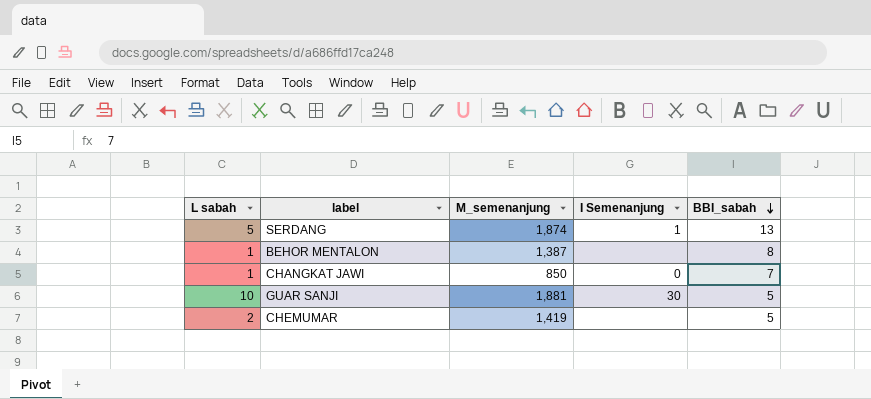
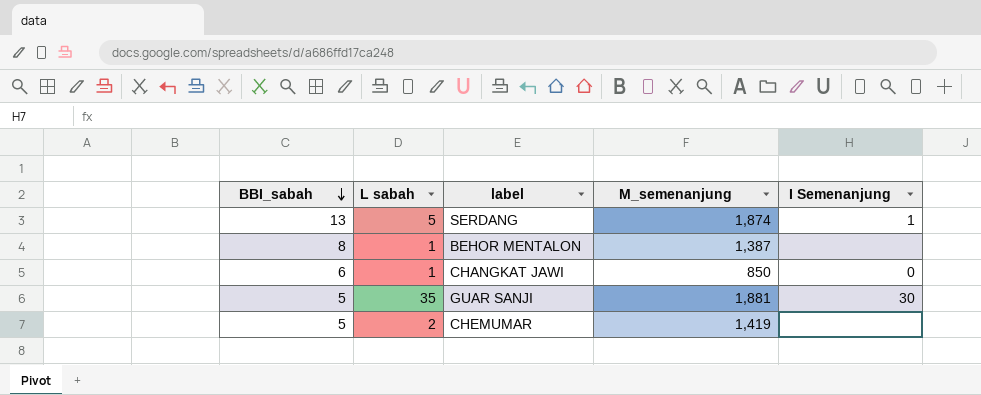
column BBI_sabah | position: 5 -> 1
CHANGKAT JAWI | BBI_sabah: 7 -> 6
GUAR SANJI | L sabah: 10 -> 35

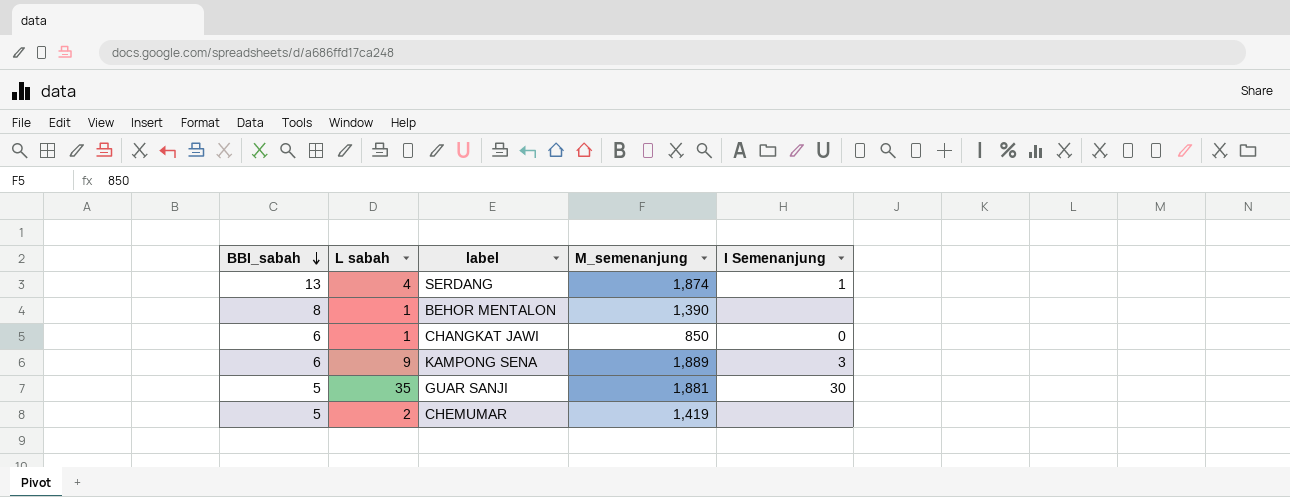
SERDANG | L sabah: 5 -> 4
BEHOR MENTALON | M_semenanjung: 1,387 -> 1,390
row KAMPONG SENA: none -> 6 | 9 | 1,889 | 3

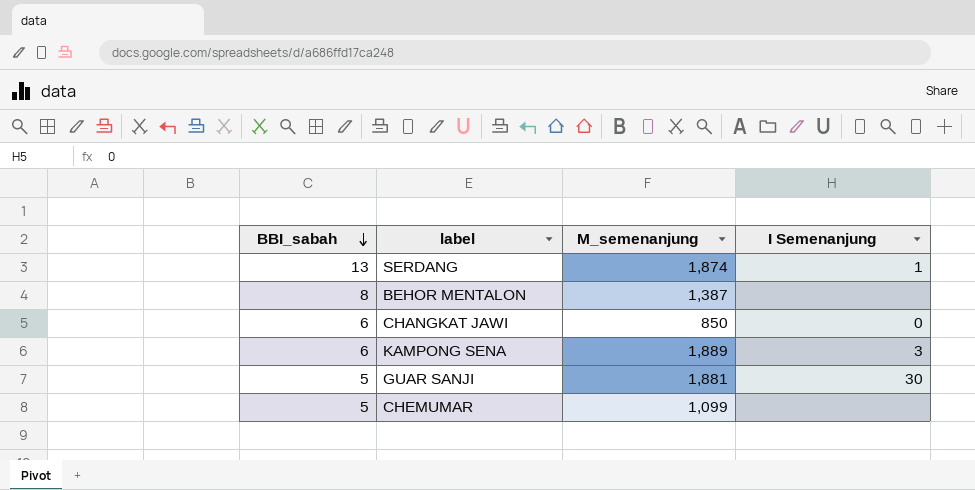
column L sabah | position: 2 -> none
BEHOR MENTALON | M_semenanjung: 1,390 -> 1,387
CHEMUMAR | M_semenanjung: 1,419 -> 1,099

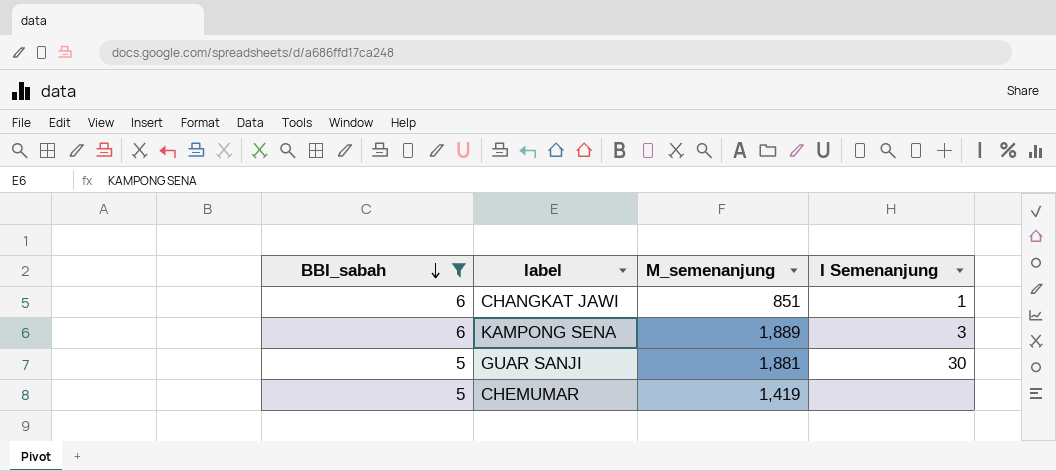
filter: none -> BBI_sabah <= 6
CHANGKAT JAWI | M_semenanjung: 850 -> 851
CHANGKAT JAWI | I Semenanjung: 0 -> 1
CHEMUMAR | M_semenanjung: 1,099 -> 1,419

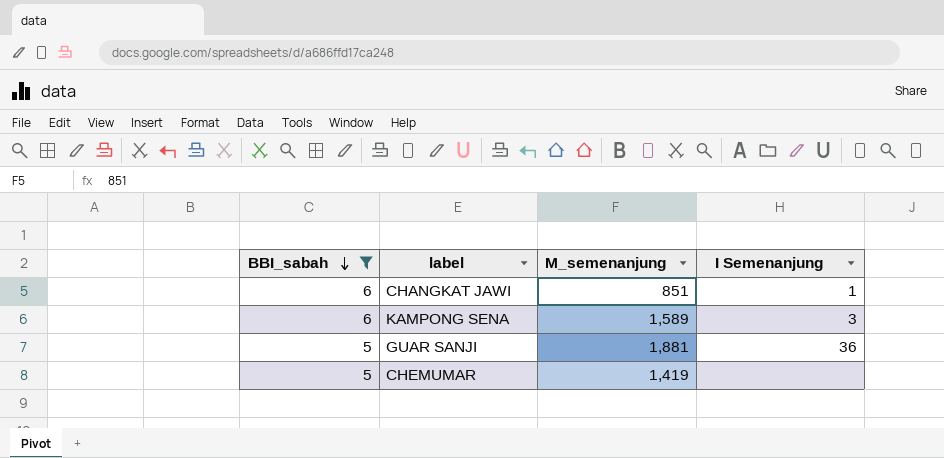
KAMPONG SENA | M_semenanjung: 1,889 -> 1,589
GUAR SANJI | I Semenanjung: 30 -> 36

